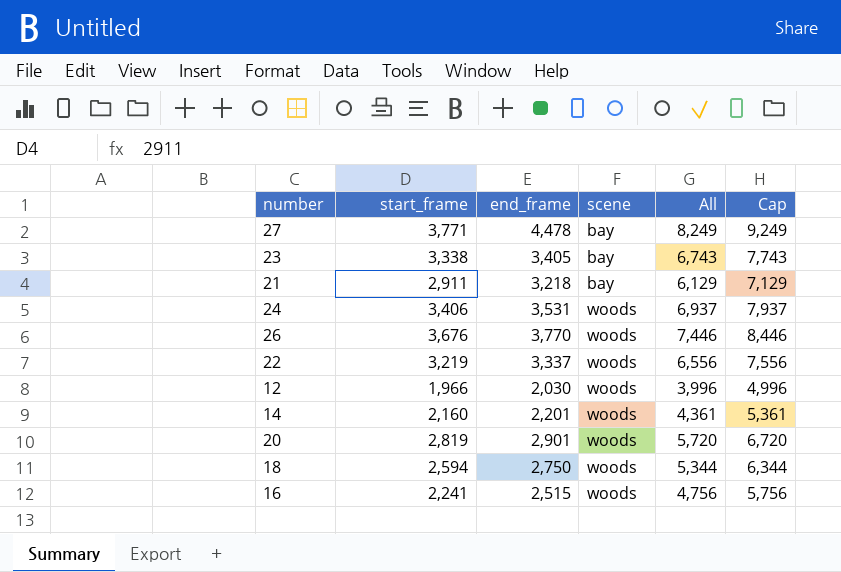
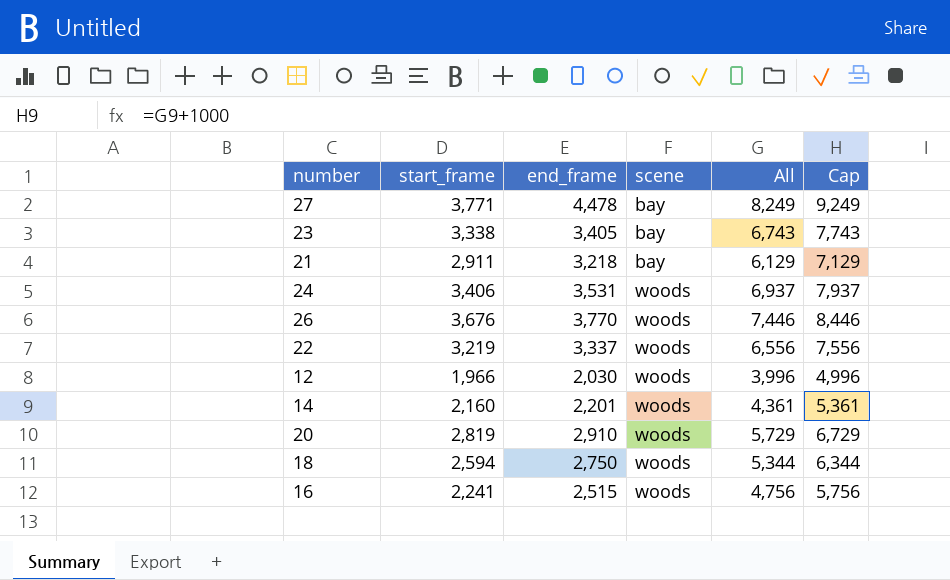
20 | end_frame: 2,901 -> 2,910
20 | All: 5,720 -> 5,729
20 | Cap: 6,720 -> 6,729

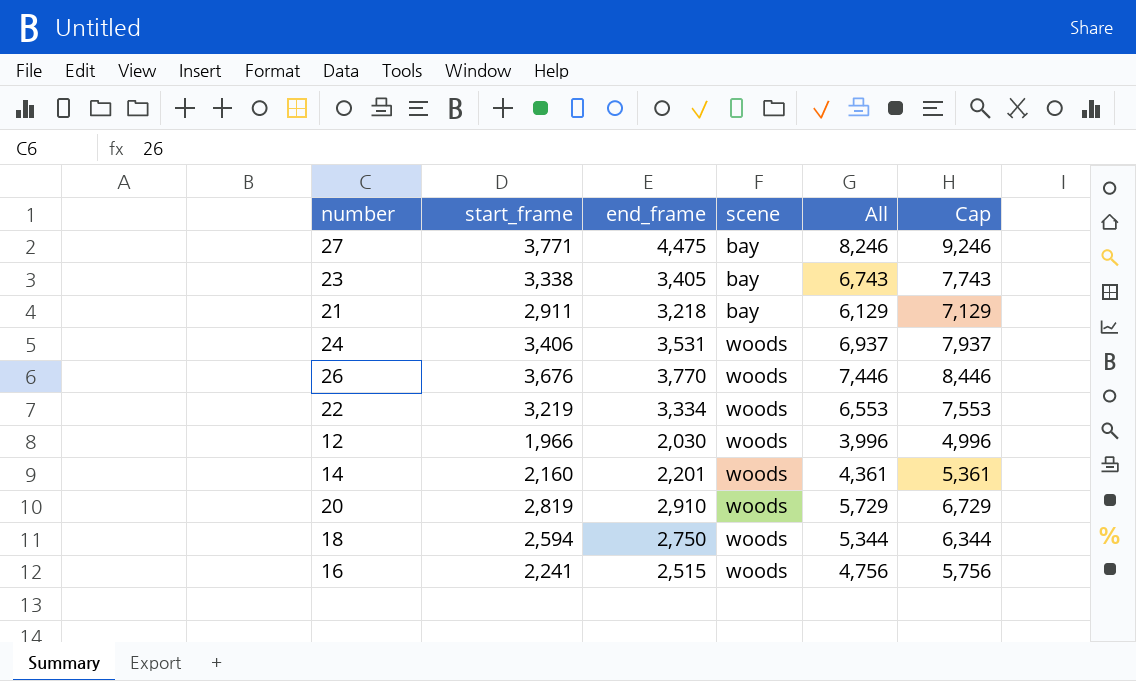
27 | end_frame: 4,478 -> 4,475
27 | All: 8,249 -> 8,246
27 | Cap: 9,249 -> 9,246
22 | end_frame: 3,337 -> 3,334
22 | All: 6,556 -> 6,553
22 | Cap: 7,556 -> 7,553

